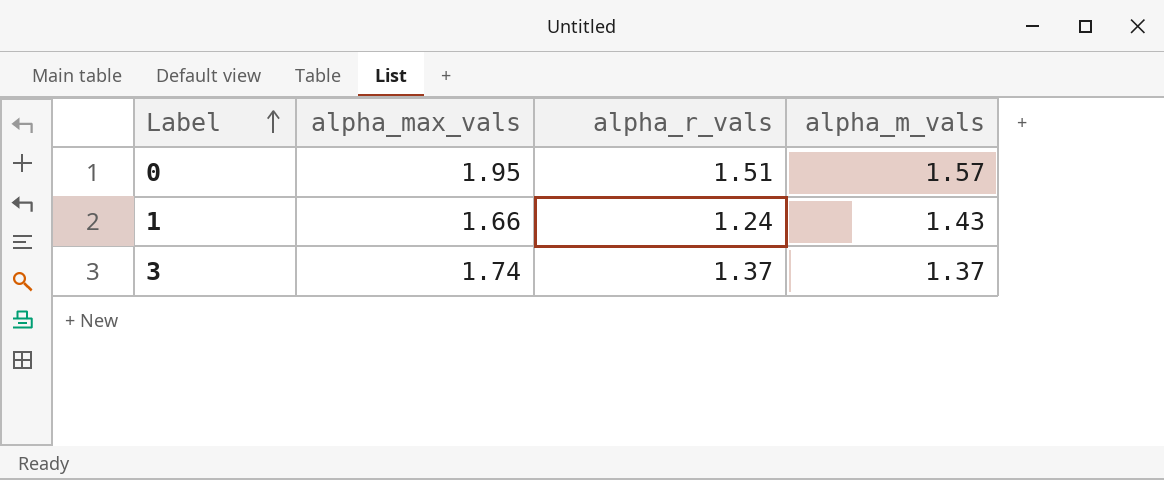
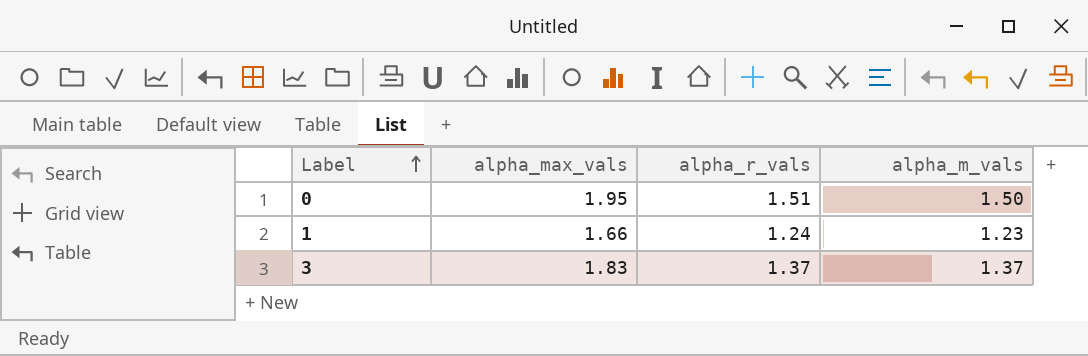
0 | alpha_m_vals: 1.57 -> 1.50
1 | alpha_m_vals: 1.43 -> 1.23
3 | alpha_max_vals: 1.74 -> 1.83

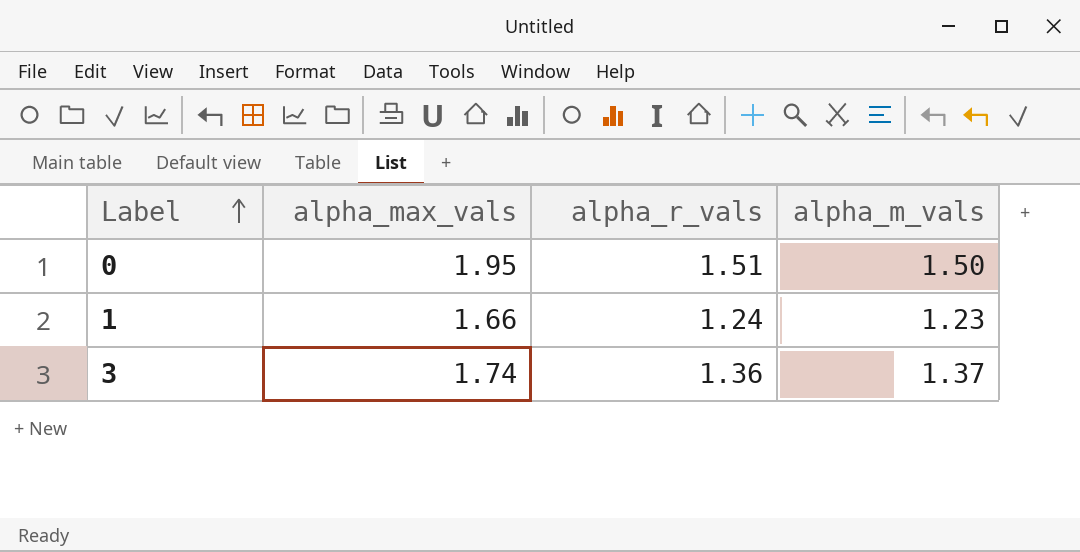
3 | alpha_max_vals: 1.83 -> 1.74
3 | alpha_r_vals: 1.37 -> 1.36

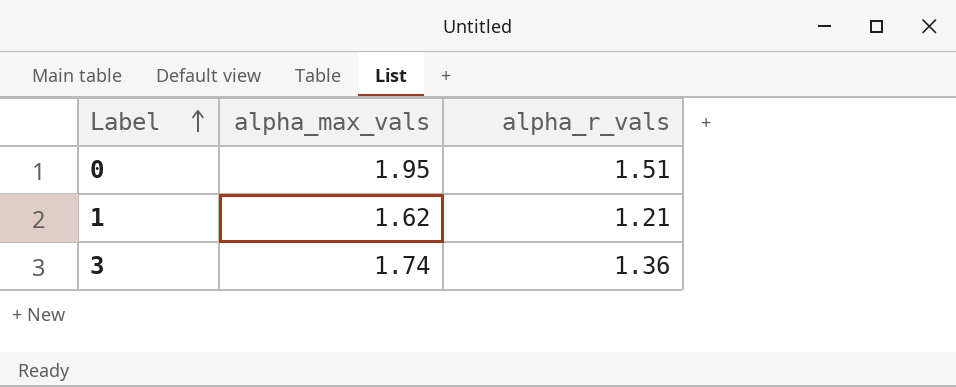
column alpha_m_vals | position: 4 -> none
1 | alpha_max_vals: 1.66 -> 1.62
1 | alpha_r_vals: 1.24 -> 1.21

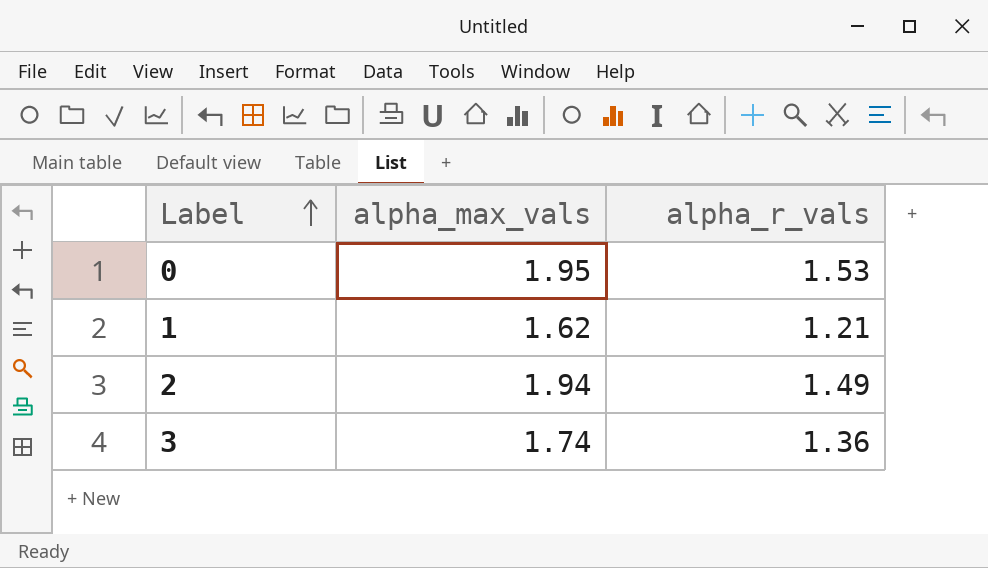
0 | alpha_r_vals: 1.51 -> 1.53
row 2: none -> 1.94 | 1.49

